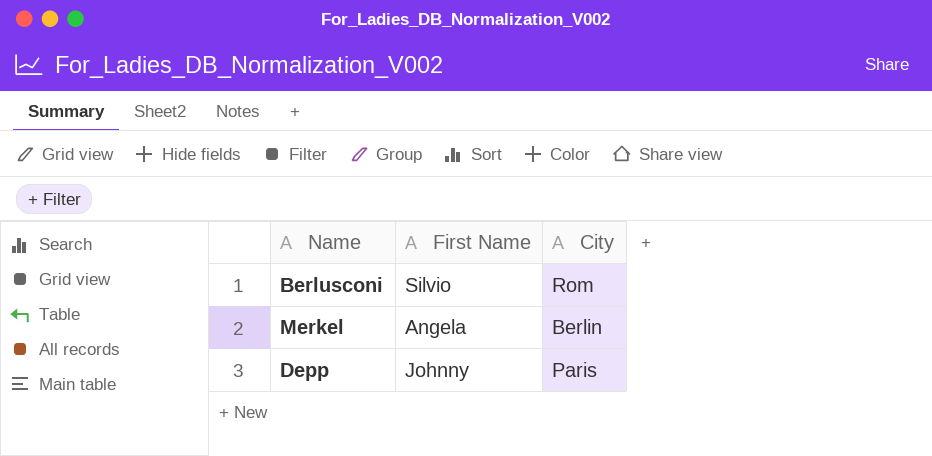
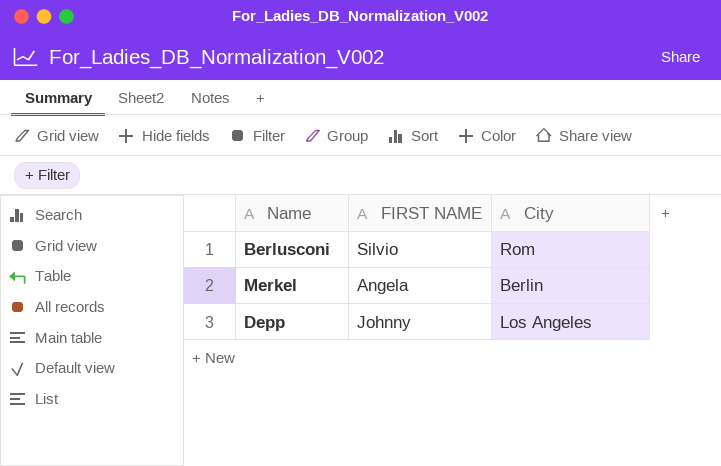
column name: First Name -> FIRST NAME
Depp | City: Paris -> Los Angeles

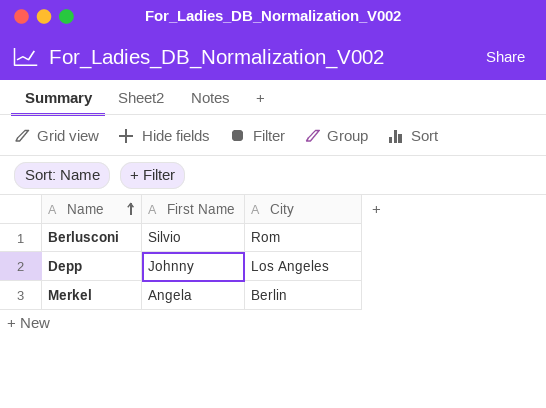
row order: none -> Name ascending
column name: FIRST NAME -> First Name

